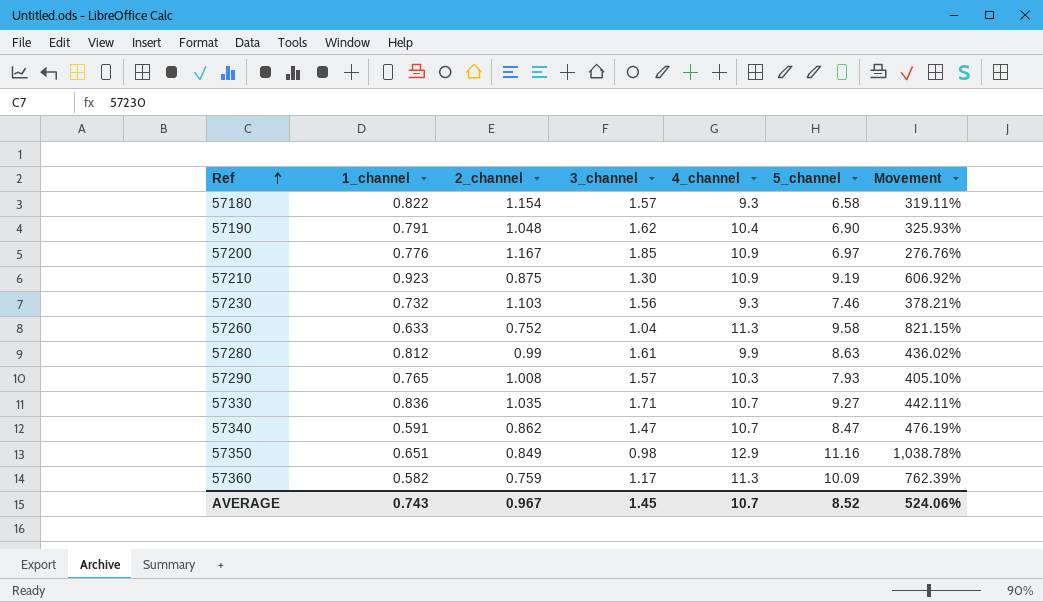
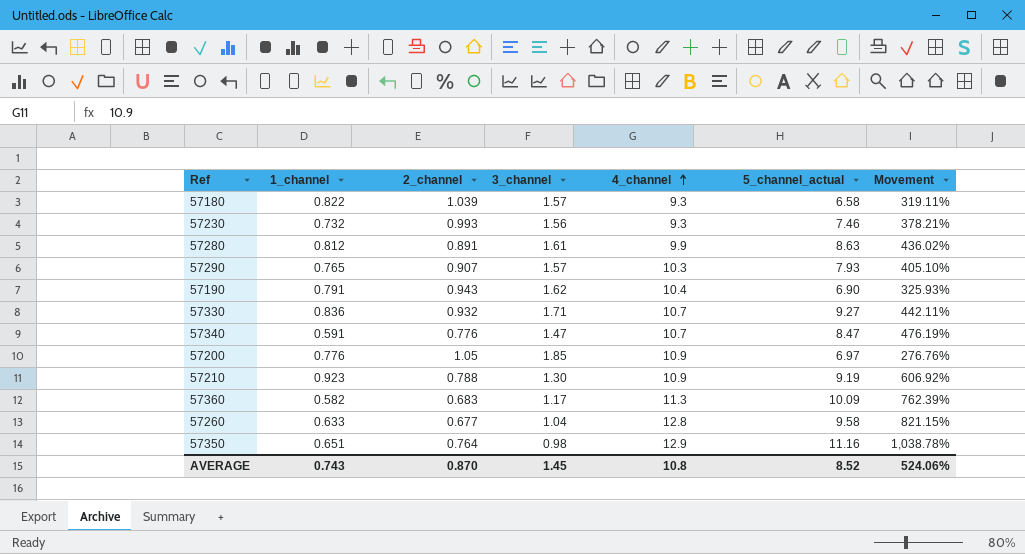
row order: Ref ascending -> 4_channel ascending
column name: 5_channel -> 5_channel_actual
57180 | 2_channel: 1.154 -> 1.039
57230 | 2_channel: 1.103 -> 0.993
57280 | 2_channel: 0.99 -> 0.891
57290 | 2_channel: 1.008 -> 0.907
57190 | 2_channel: 1.048 -> 0.943
57330 | 2_channel: 1.035 -> 0.932
57340 | 2_channel: 0.862 -> 0.776
57200 | 2_channel: 1.167 -> 1.05
57210 | 2_channel: 0.875 -> 0.788
57360 | 2_channel: 0.759 -> 0.683
57260 | 2_channel: 0.752 -> 0.677
57260 | 4_channel: 11.3 -> 12.8
57350 | 2_channel: 0.849 -> 0.764
AVERAGE | 2_channel: 0.967 -> 0.870
AVERAGE | 4_channel: 10.7 -> 10.8

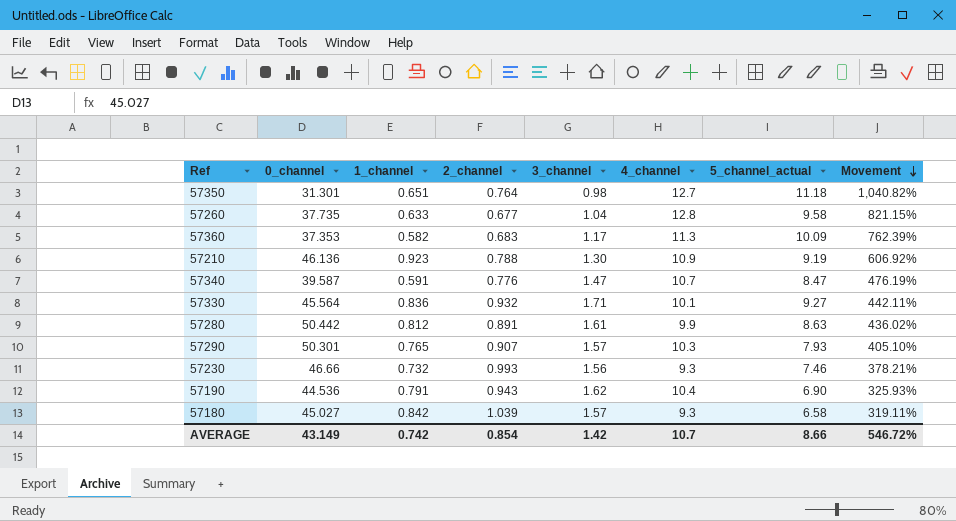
row order: 4_channel ascending -> Movement descending
column 0_channel | position: none -> 2
row 57200: 0.776 | 1.05 | 1.85 | 10.9 | 6.97 | 276.76% -> none
57350 | 4_channel: 12.9 -> 12.7
57350 | 5_channel_actual: 11.16 -> 11.18
57350 | Movement: 1,038.78% -> 1,040.82%
57330 | 4_channel: 10.7 -> 10.1
57180 | 1_channel: 0.822 -> 0.842
AVERAGE | 1_channel: 0.743 -> 0.742
AVERAGE | 2_channel: 0.870 -> 0.854
AVERAGE | 3_channel: 1.45 -> 1.42
AVERAGE | 4_channel: 10.8 -> 10.7
AVERAGE | 5_channel_actual: 8.52 -> 8.66
AVERAGE | Movement: 524.06% -> 546.72%

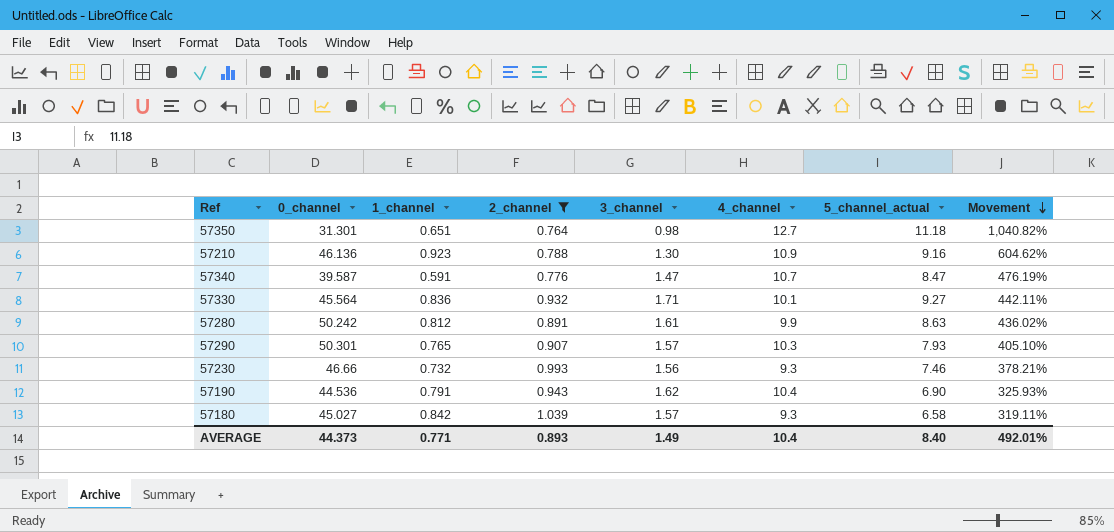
filter: none -> 2_channel >= 0.764
57210 | 5_channel_actual: 9.19 -> 9.16
57210 | Movement: 606.92% -> 604.62%
57280 | 0_channel: 50.442 -> 50.242
AVERAGE | 0_channel: 43.149 -> 44.373
AVERAGE | 1_channel: 0.742 -> 0.771
AVERAGE | 2_channel: 0.854 -> 0.893
AVERAGE | 3_channel: 1.42 -> 1.49
AVERAGE | 4_channel: 10.7 -> 10.4
AVERAGE | 5_channel_actual: 8.66 -> 8.40
AVERAGE | Movement: 546.72% -> 492.01%

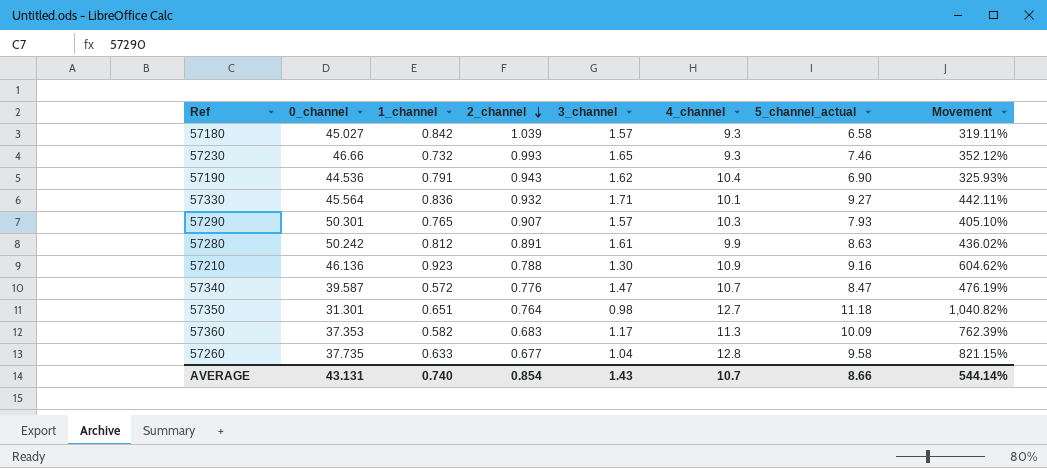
filter: 2_channel >= 0.764 -> none
row order: Movement descending -> 2_channel descending
57230 | 3_channel: 1.56 -> 1.65
57230 | Movement: 378.21% -> 352.12%
57340 | 1_channel: 0.591 -> 0.572
AVERAGE | 0_channel: 44.373 -> 43.131
AVERAGE | 1_channel: 0.771 -> 0.740
AVERAGE | 2_channel: 0.893 -> 0.854
AVERAGE | 3_channel: 1.49 -> 1.43
AVERAGE | 4_channel: 10.4 -> 10.7
AVERAGE | 5_channel_actual: 8.40 -> 8.66
AVERAGE | Movement: 492.01% -> 544.14%

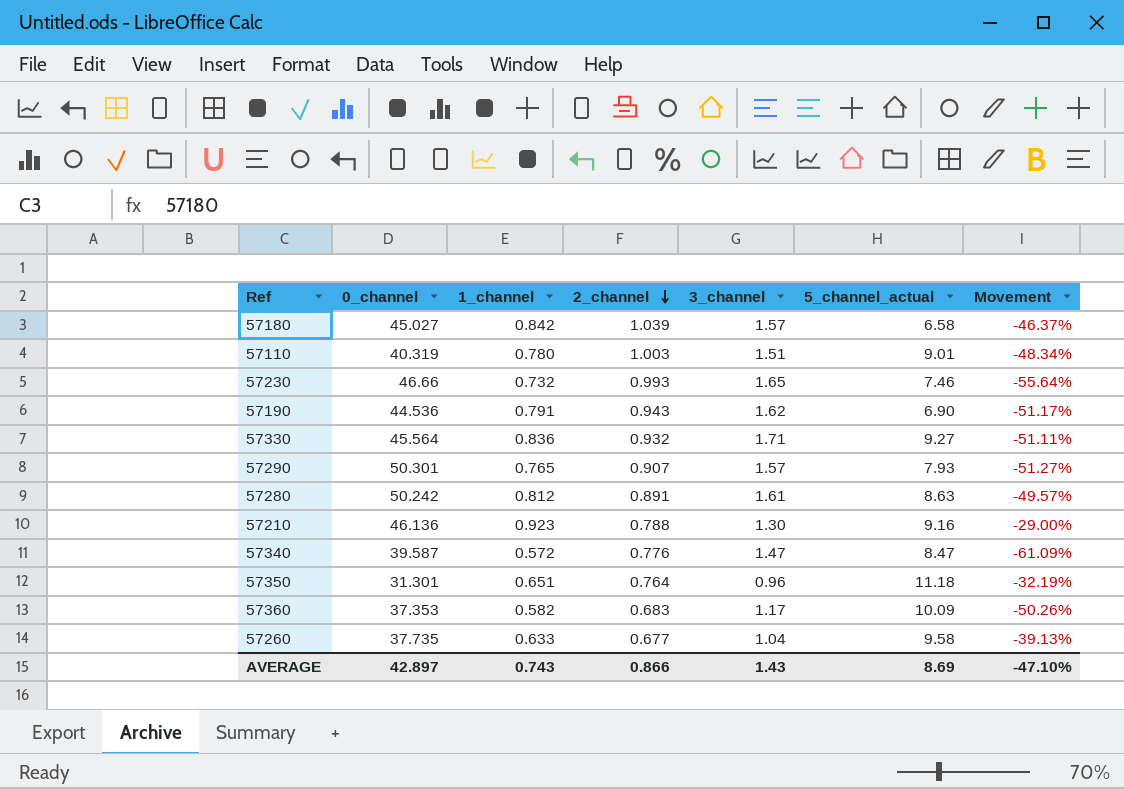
column 4_channel | position: 6 -> none
column Movement | formula: ([5_channel_actual] - [3_channel]) / [3_channel] -> ([1_channel] - [3_channel]) / [3_channel]
row 57110: none -> 40.319 | 0.780 | 1.003 | 1.51 | 9.01 | -48.34%
57350 | 3_channel: 0.98 -> 0.96
AVERAGE | 0_channel: 43.131 -> 42.897
AVERAGE | 1_channel: 0.740 -> 0.743
AVERAGE | 2_channel: 0.854 -> 0.866
AVERAGE | 5_channel_actual: 8.66 -> 8.69
AVERAGE | Movement: 544.14% -> -47.10%

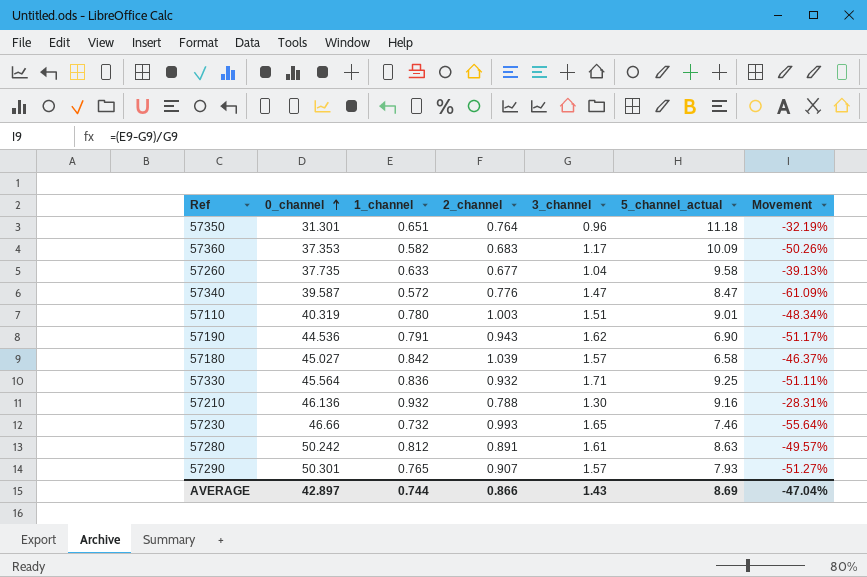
row order: 2_channel descending -> 0_channel ascending
57330 | 5_channel_actual: 9.27 -> 9.25
57210 | 1_channel: 0.923 -> 0.932
57210 | Movement: -29.00% -> -28.31%
AVERAGE | 1_channel: 0.743 -> 0.744
AVERAGE | Movement: -47.10% -> -47.04%

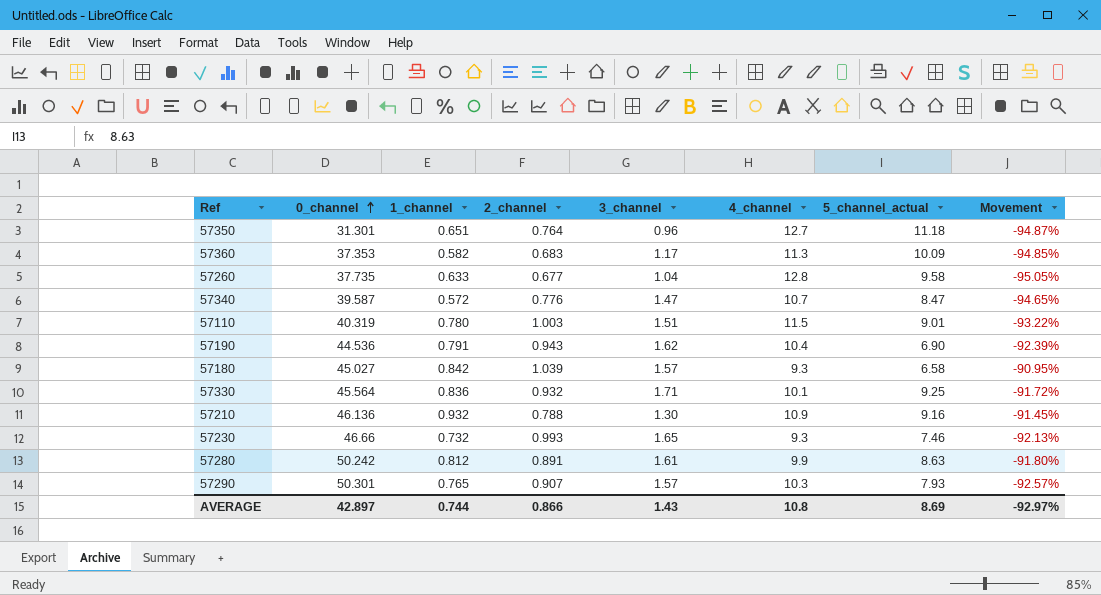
column 4_channel | position: none -> 6
column Movement | formula: ([1_channel] - [3_channel]) / [3_channel] -> ([1_channel] - [4_channel]) / [4_channel]
AVERAGE | Movement: -47.04% -> -92.97%

